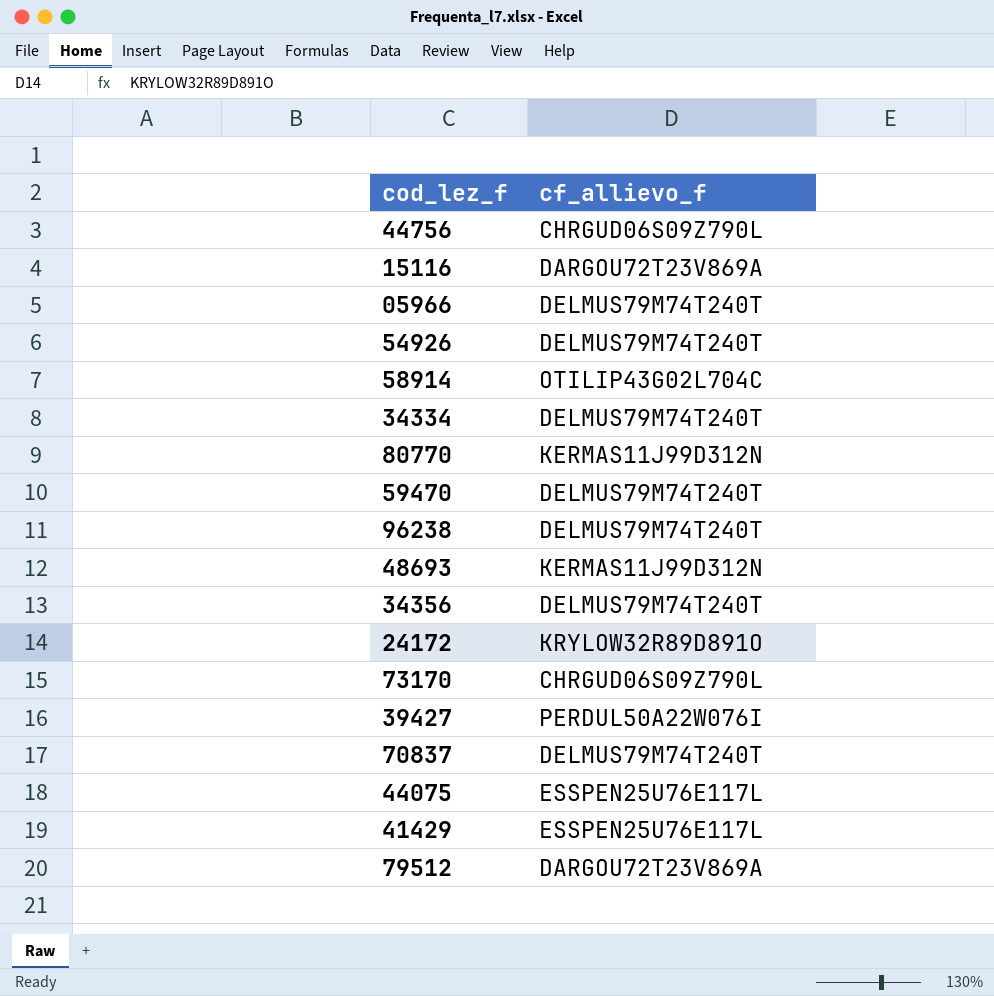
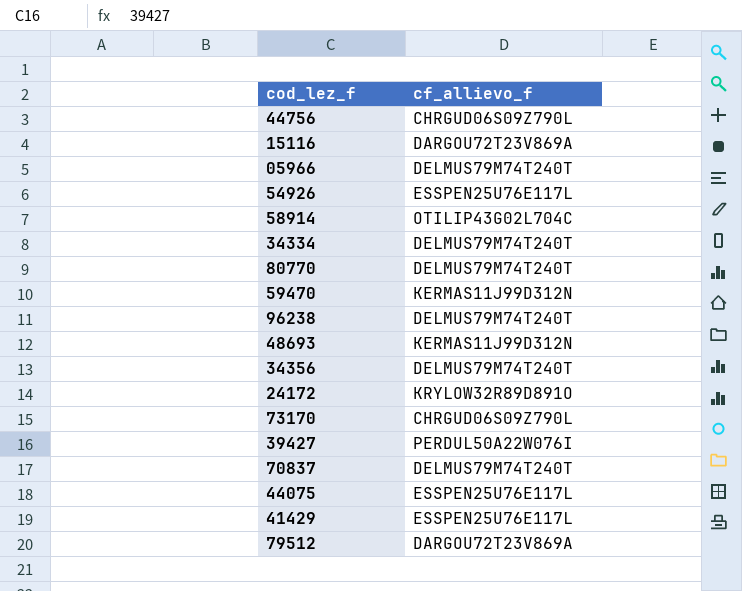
54926 | cf_allievo_f: DELMUS79M74T240T -> ESSPEN25U76E117L
80770 | cf_allievo_f: KERMAS11J99D312N -> DELMUS79M74T240T
59470 | cf_allievo_f: DELMUS79M74T240T -> KERMAS11J99D312N

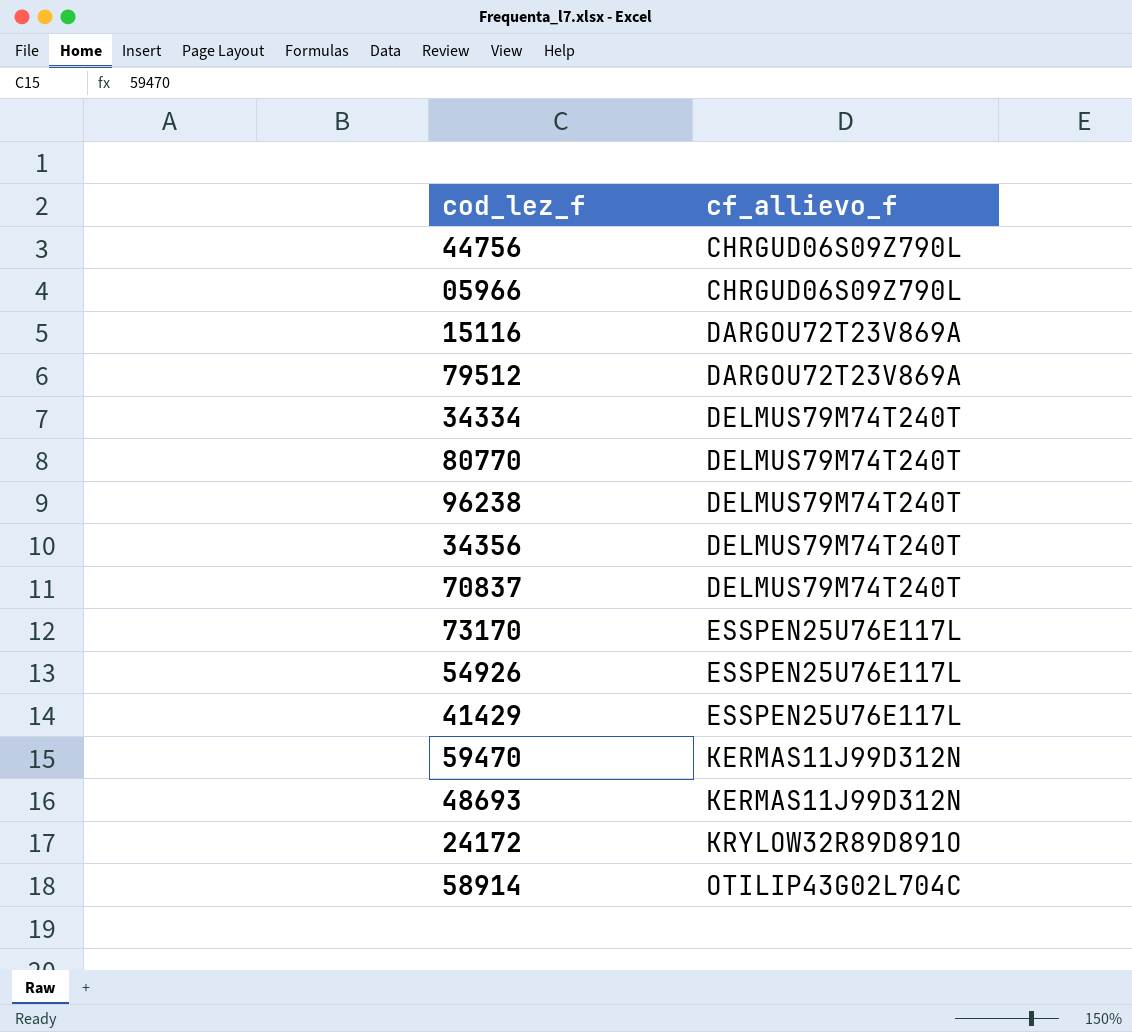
row order: none -> cf_allievo_f ascending
row 39427: PERDUL50A22W076I -> none
row 44075: ESSPEN25U76E117L -> none
05966 | cf_allievo_f: DELMUS79M74T240T -> CHRGUD06S09Z790L
73170 | cf_allievo_f: CHRGUD06S09Z790L -> ESSPEN25U76E117L

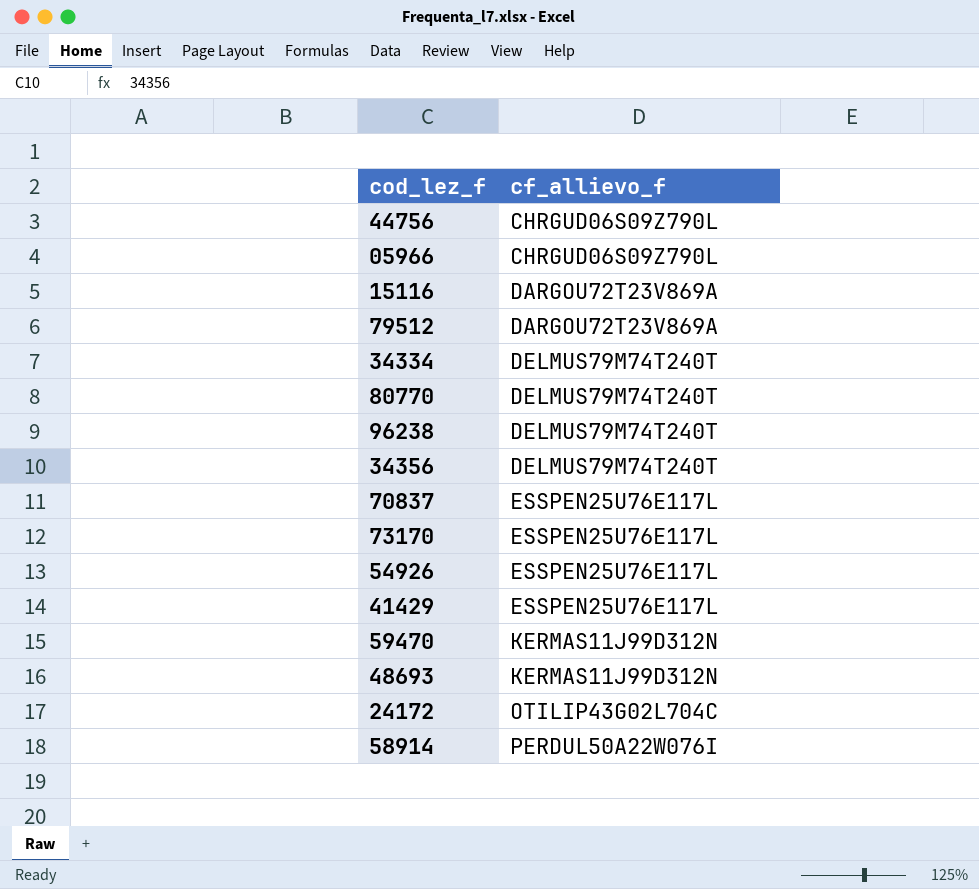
70837 | cf_allievo_f: DELMUS79M74T240T -> ESSPEN25U76E117L
24172 | cf_allievo_f: KRYLOW32R89D891O -> OTILIP43G02L704C
58914 | cf_allievo_f: OTILIP43G02L704C -> PERDUL50A22W076I

